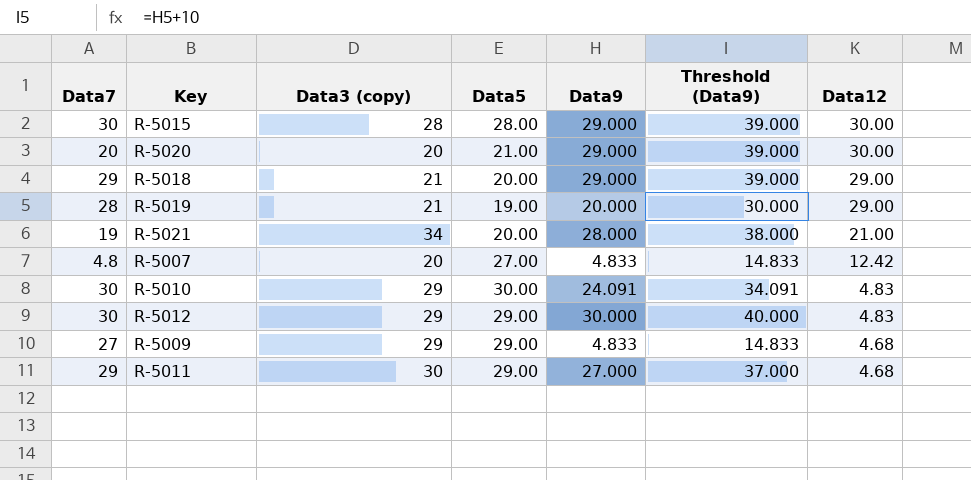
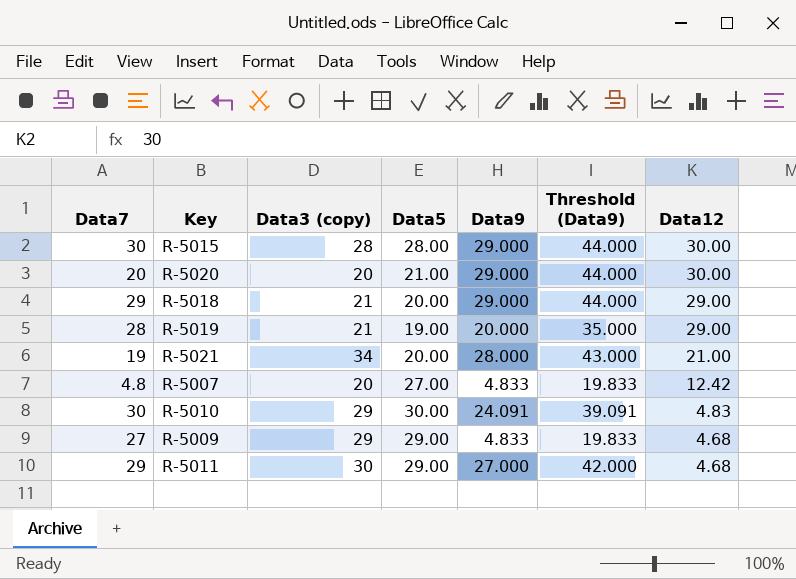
column Threshold (Data9) | formula: [Data9] + 10 -> [Data9] + 15
row R-5012: 30 | 29 | 29.00 | 30.000 | 40.000 | 4.83 -> none

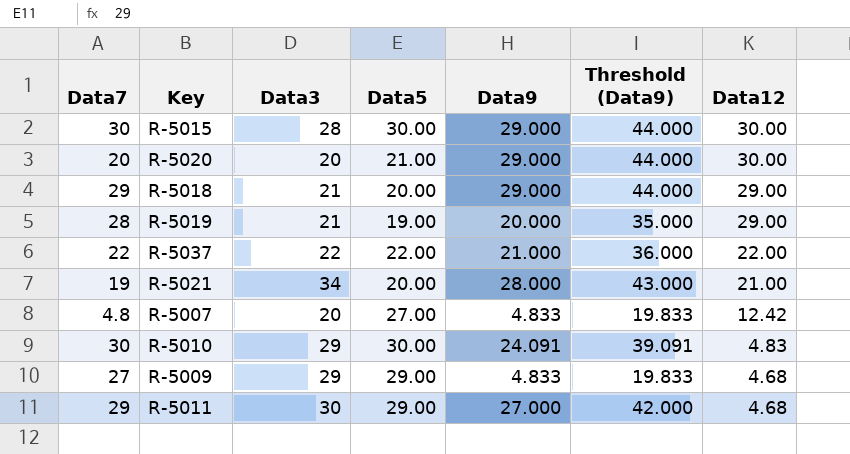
column name: Data3 (copy) -> Data3
R-5015 | Data5: 28.00 -> 30.00
row R-5037: none -> 22 | 22 | 22.00 | 21.000 | 36.000 | 22.00

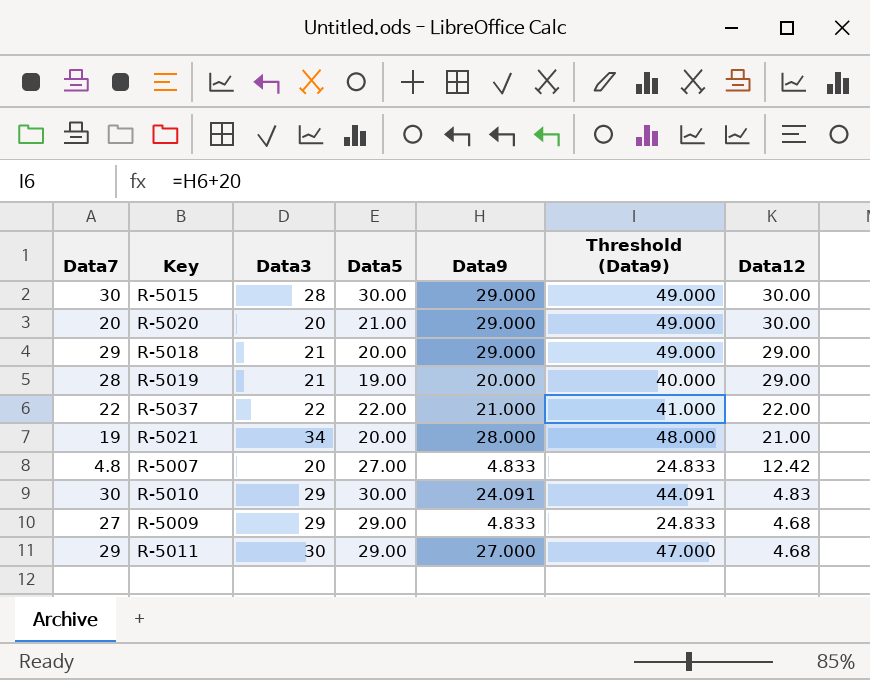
column Threshold (Data9) | formula: [Data9] + 15 -> [Data9] + 20

